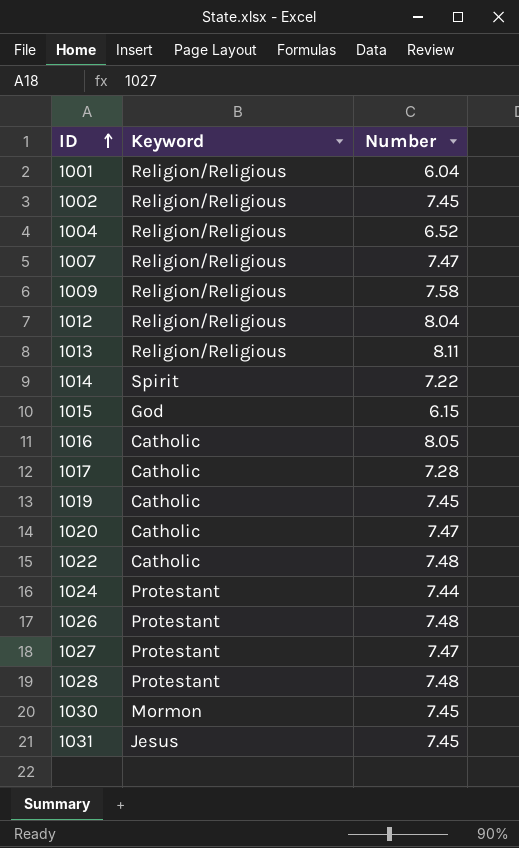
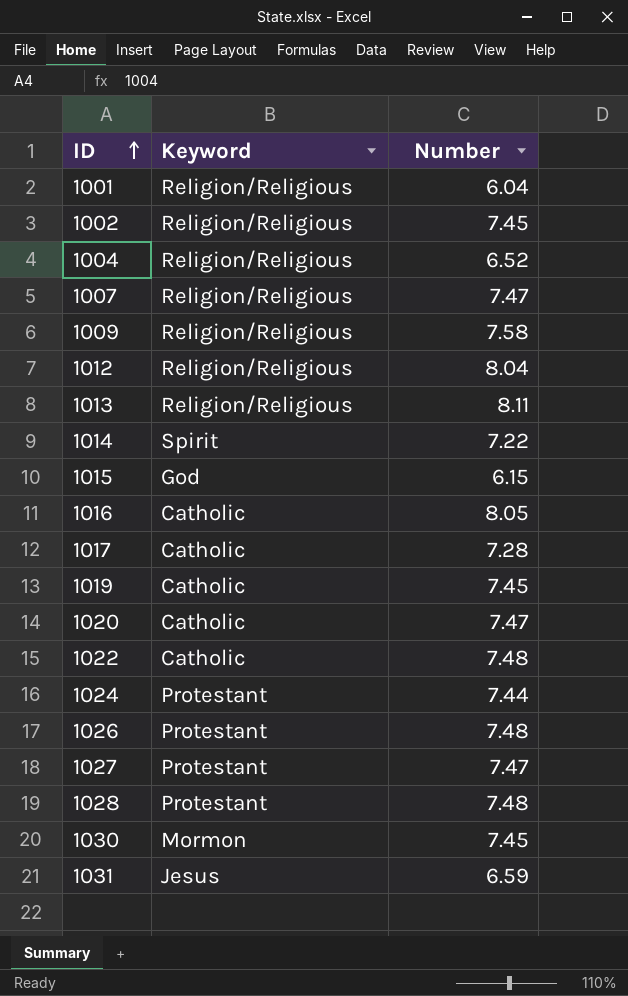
1031 | Number: 7.45 -> 6.59

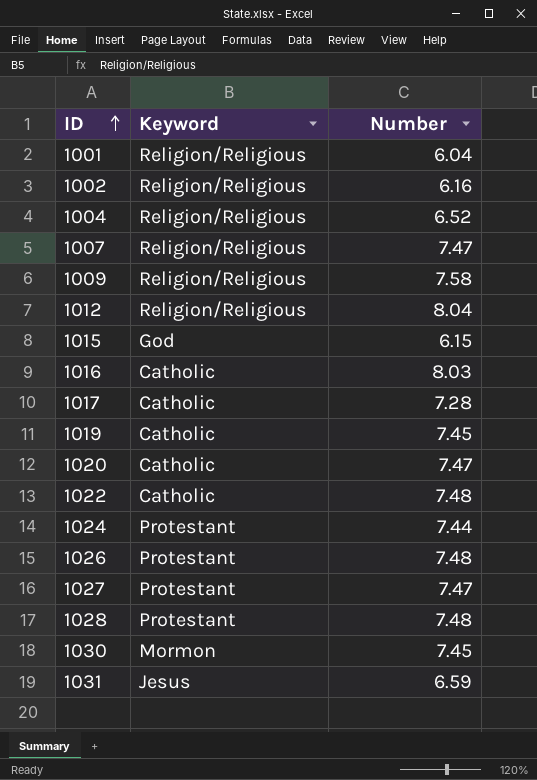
row 1013: Religion/Religious | 8.11 -> none
row 1014: Spirit | 7.22 -> none
1002 | Number: 7.45 -> 6.16
1016 | Number: 8.05 -> 8.03

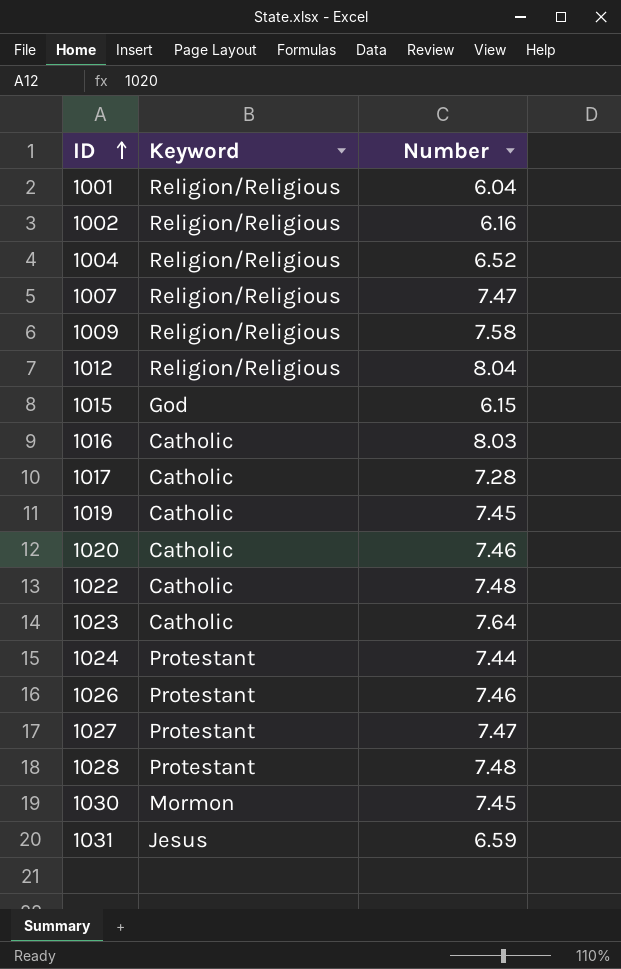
1020 | Number: 7.47 -> 7.46
row 1023: none -> Catholic | 7.64
1026 | Number: 7.48 -> 7.46

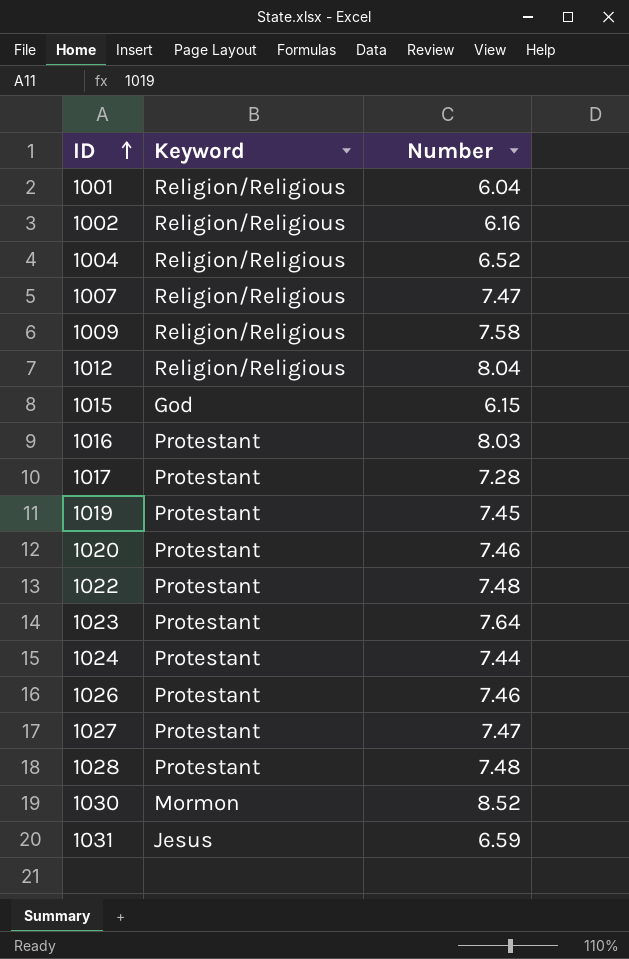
1016 | Keyword: Catholic -> Protestant
1017 | Keyword: Catholic -> Protestant
1019 | Keyword: Catholic -> Protestant
1020 | Keyword: Catholic -> Protestant
1022 | Keyword: Catholic -> Protestant
1023 | Keyword: Catholic -> Protestant
1030 | Number: 7.45 -> 8.52

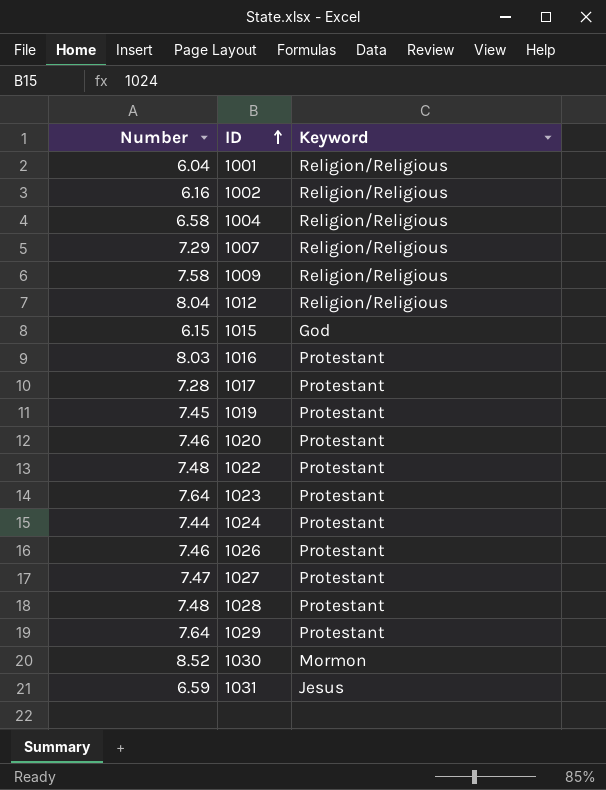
column Number | position: 3 -> 1
1004 | Number: 6.52 -> 6.58
1007 | Number: 7.47 -> 7.29
row 1029: none -> 7.64 | Protestant

